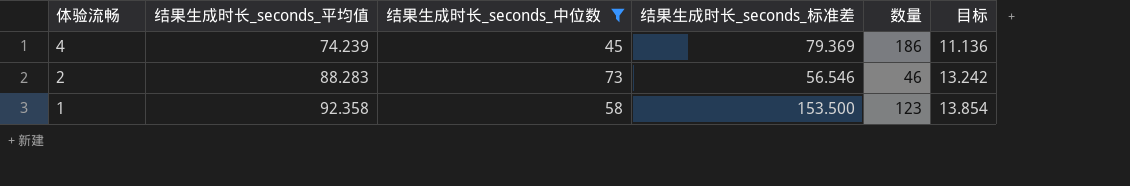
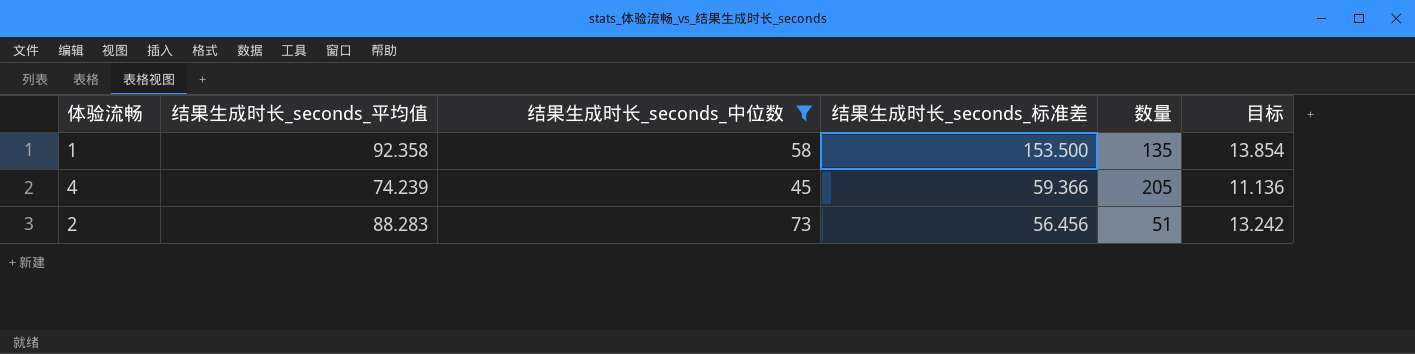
row order: 体验流畅 descending -> 结果生成时长_seconds_标准差 descending
1 | 数量: 123 -> 135
4 | 结果生成时长_seconds_标准差: 79.369 -> 59.366
4 | 数量: 186 -> 205
2 | 结果生成时长_seconds_标准差: 56.546 -> 56.456
2 | 数量: 46 -> 51

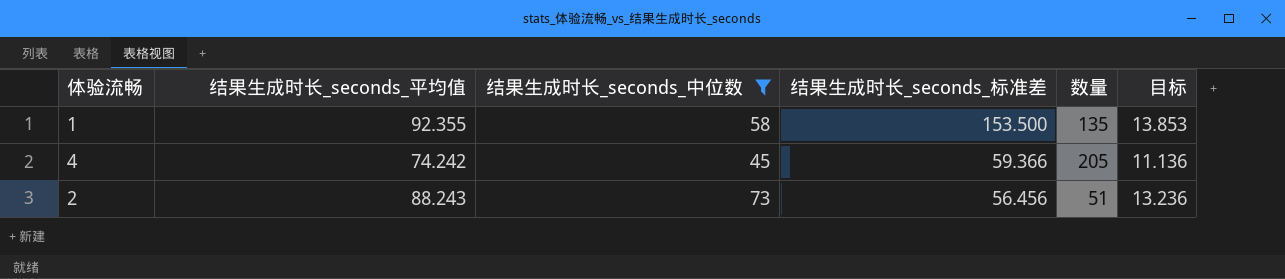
1 | 结果生成时长_seconds_平均值: 92.358 -> 92.355
1 | 目标: 13.854 -> 13.853
4 | 结果生成时长_seconds_平均值: 74.239 -> 74.242
2 | 结果生成时长_seconds_平均值: 88.283 -> 88.243
2 | 目标: 13.242 -> 13.236

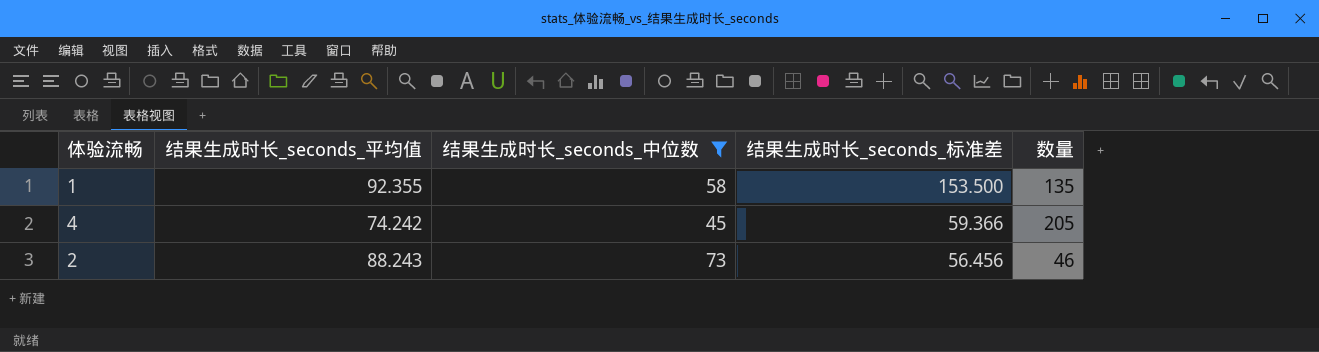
column 目标 | formula: [结果生成时长_seconds_平均值] * 0.15 -> none
2 | 数量: 51 -> 46

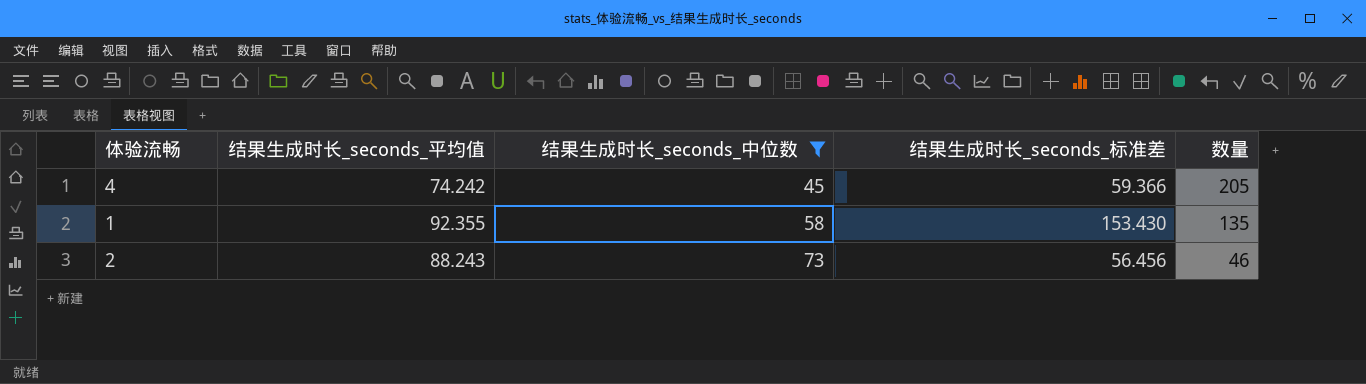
row order: 结果生成时长_seconds_标准差 descending -> 结果生成时长_seconds_中位数 ascending
1 | 结果生成时长_seconds_标准差: 153.500 -> 153.430

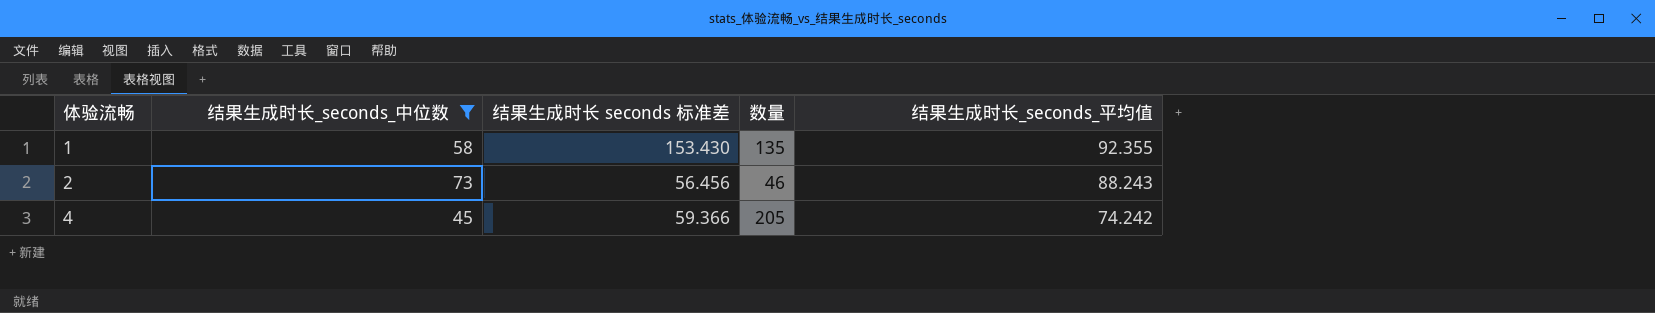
row order: 结果生成时长_seconds_中位数 ascending -> 体验流畅 ascending
column name: 结果生成时长_seconds_标准差 -> 结果生成时长 seconds 标准差
column 结果生成时长_seconds_平均值 | position: 2 -> 5

